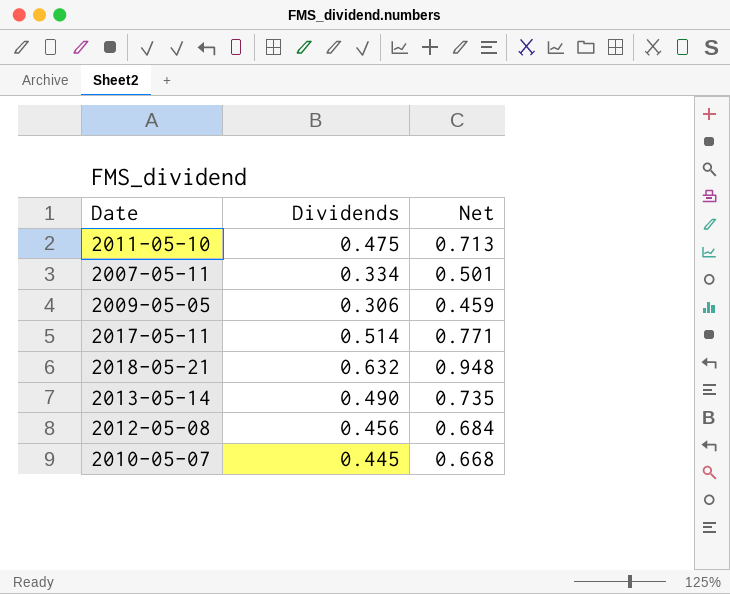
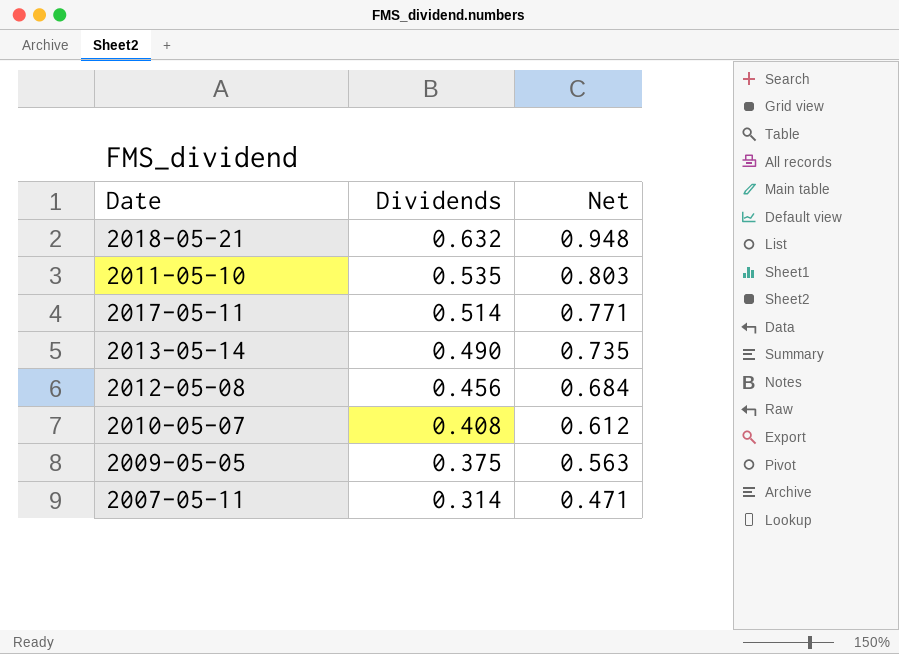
row order: none -> Dividends descending
2011-05-10 | Dividends: 0.475 -> 0.535
2011-05-10 | Net: 0.713 -> 0.803
2010-05-07 | Dividends: 0.445 -> 0.408
2010-05-07 | Net: 0.668 -> 0.612
2009-05-05 | Dividends: 0.306 -> 0.375
2009-05-05 | Net: 0.459 -> 0.563
2007-05-11 | Dividends: 0.334 -> 0.314
2007-05-11 | Net: 0.501 -> 0.471

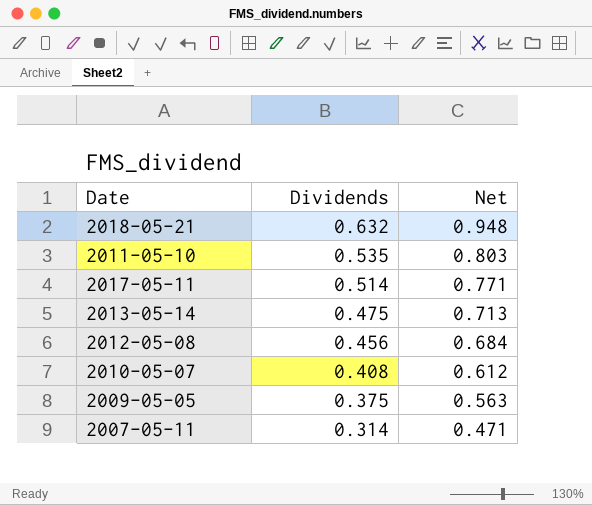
2013-05-14 | Dividends: 0.490 -> 0.475
2013-05-14 | Net: 0.735 -> 0.713

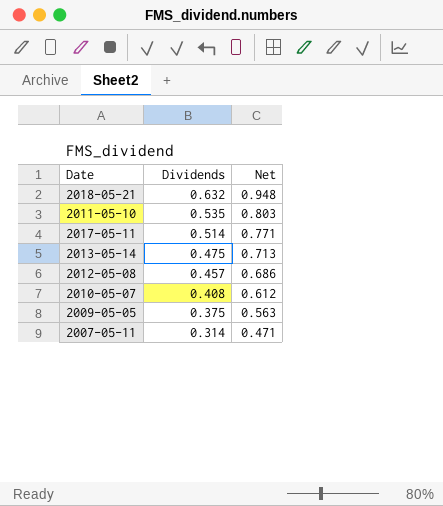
2012-05-08 | Dividends: 0.456 -> 0.457
2012-05-08 | Net: 0.684 -> 0.686

